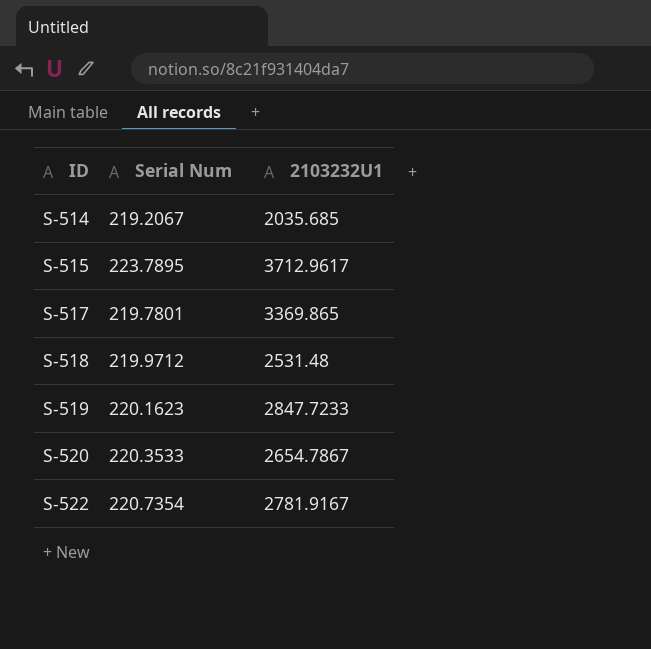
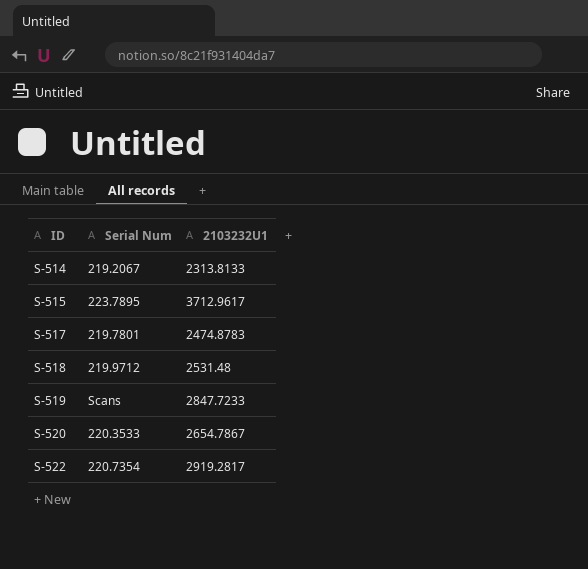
S-514 | 2103232U1: 2035.685 -> 2313.8133
S-517 | 2103232U1: 3369.865 -> 2474.8783
S-519 | Serial Num: 220.1623 -> Scans
S-522 | 2103232U1: 2781.9167 -> 2919.2817

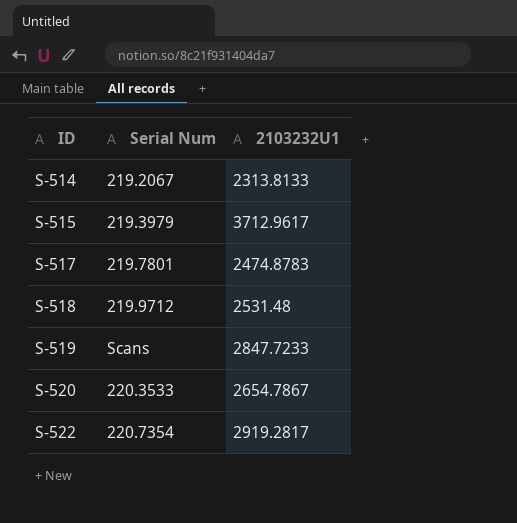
S-515 | Serial Num: 223.7895 -> 219.3979

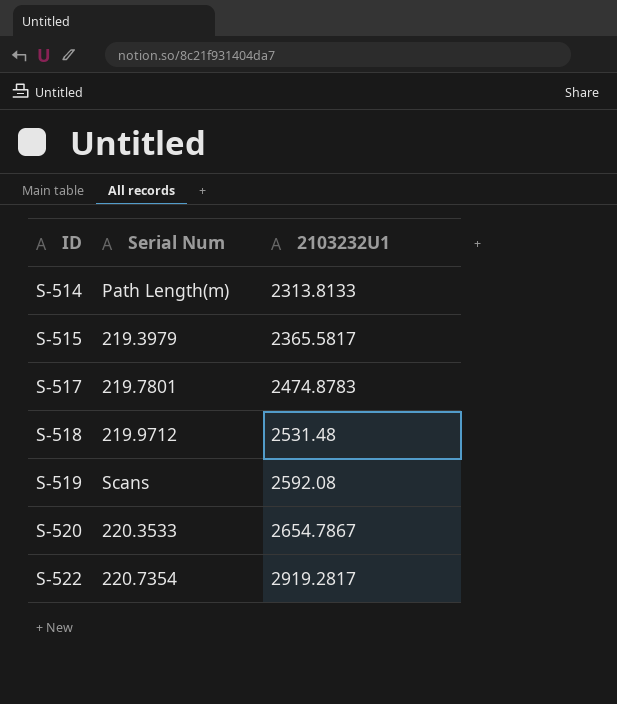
S-514 | Serial Num: 219.2067 -> Path Length(m)
S-515 | 2103232U1: 3712.9617 -> 2365.5817
S-519 | 2103232U1: 2847.7233 -> 2592.08

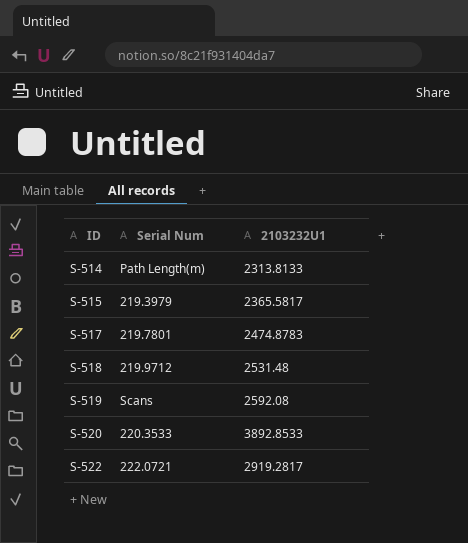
S-520 | 2103232U1: 2654.7867 -> 3892.8533
S-522 | Serial Num: 220.7354 -> 222.0721

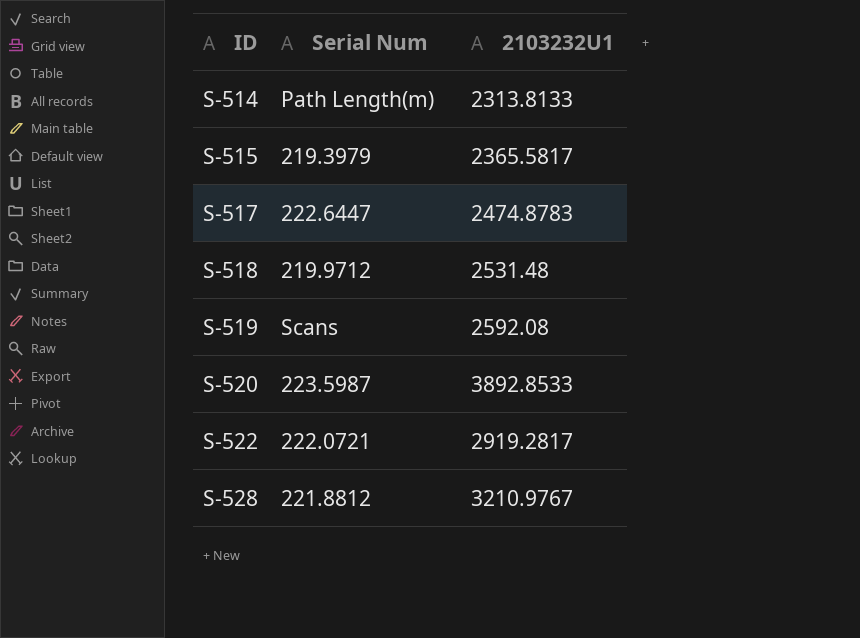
S-517 | Serial Num: 219.7801 -> 222.6447
S-520 | Serial Num: 220.3533 -> 223.5987
row S-528: none -> 221.8812 | 3210.9767

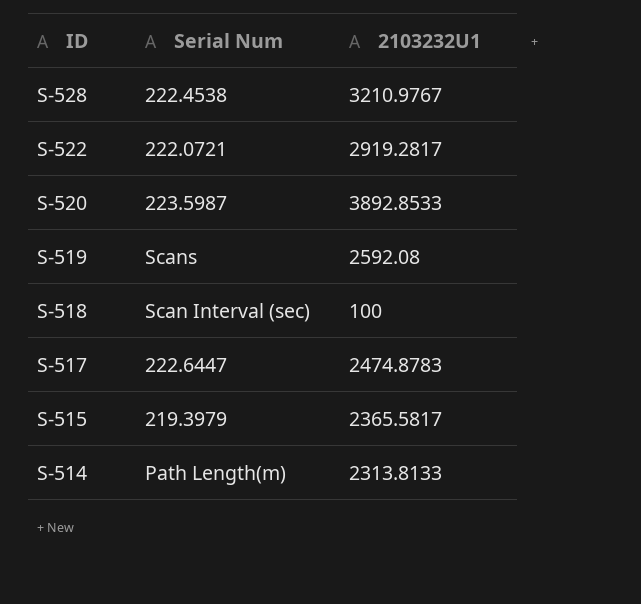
row order: ID ascending -> ID descending
S-528 | Serial Num: 221.8812 -> 222.4538
S-518 | Serial Num: 219.9712 -> Scan Interval (sec)
S-518 | 2103232U1: 2531.48 -> 100

